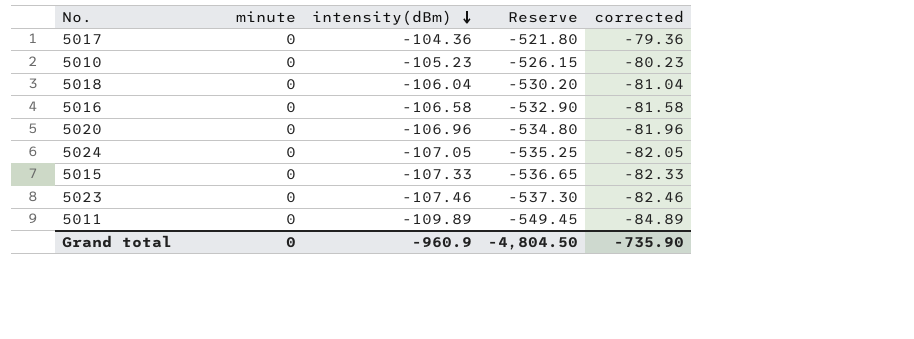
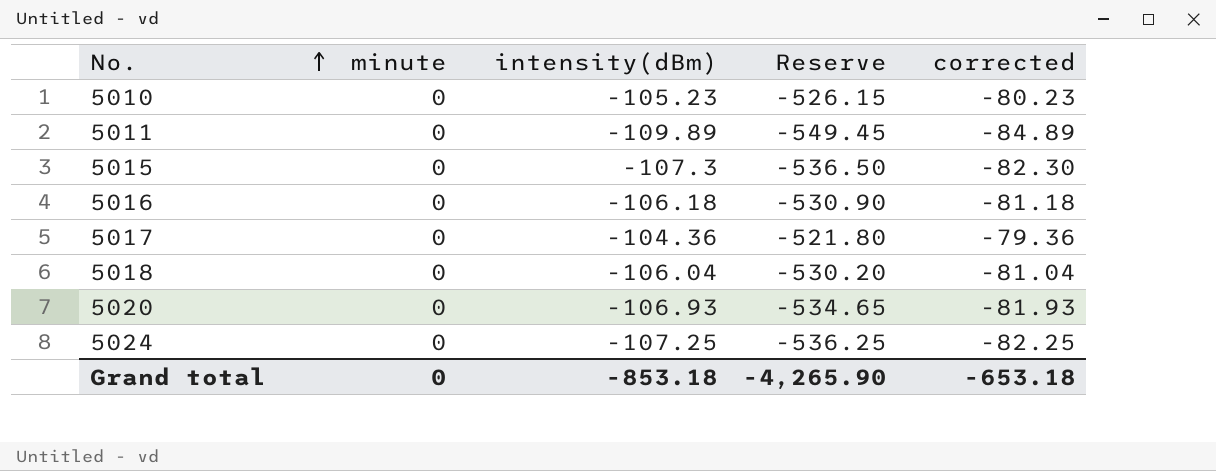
row order: intensity(dBm) descending -> No. ascending
row 5023: 0 | -107.46 | -537.30 | -82.46 -> none
5015 | intensity(dBm): -107.33 -> -107.3
5015 | Reserve: -536.65 -> -536.50
5015 | corrected: -82.33 -> -82.30
5016 | intensity(dBm): -106.58 -> -106.18
5016 | Reserve: -532.90 -> -530.90
5016 | corrected: -81.58 -> -81.18
5020 | intensity(dBm): -106.96 -> -106.93
5020 | Reserve: -534.80 -> -534.65
5020 | corrected: -81.96 -> -81.93
5024 | intensity(dBm): -107.05 -> -107.25
5024 | Reserve: -535.25 -> -536.25
5024 | corrected: -82.05 -> -82.25
Grand total | intensity(dBm): -960.9 -> -853.18
Grand total | Reserve: -4,804.50 -> -4,265.90
Grand total | corrected: -735.90 -> -653.18

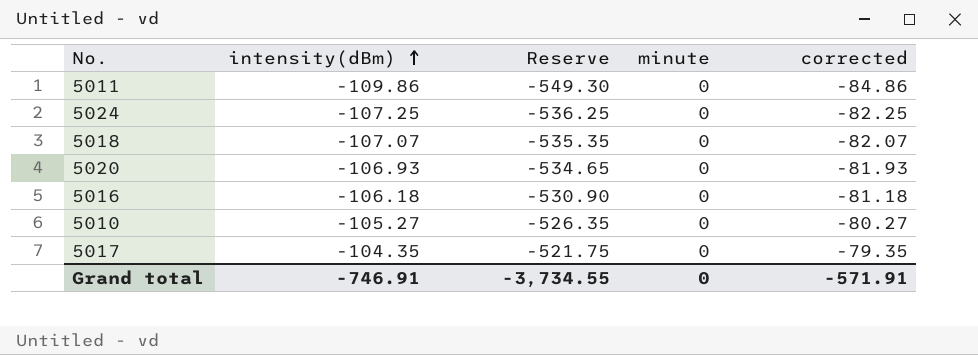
row order: No. ascending -> intensity(dBm) ascending
column minute | position: 2 -> 4
row 5015: 0 | -107.3 | -536.50 | -82.30 -> none
5011 | intensity(dBm): -109.89 -> -109.86
5011 | Reserve: -549.45 -> -549.30
5011 | corrected: -84.89 -> -84.86
5018 | intensity(dBm): -106.04 -> -107.07
5018 | Reserve: -530.20 -> -535.35
5018 | corrected: -81.04 -> -82.07
5010 | intensity(dBm): -105.23 -> -105.27
5010 | Reserve: -526.15 -> -526.35
5010 | corrected: -80.23 -> -80.27
5017 | intensity(dBm): -104.36 -> -104.35
5017 | Reserve: -521.80 -> -521.75
5017 | corrected: -79.36 -> -79.35
Grand total | intensity(dBm): -853.18 -> -746.91
Grand total | Reserve: -4,265.90 -> -3,734.55
Grand total | corrected: -653.18 -> -571.91

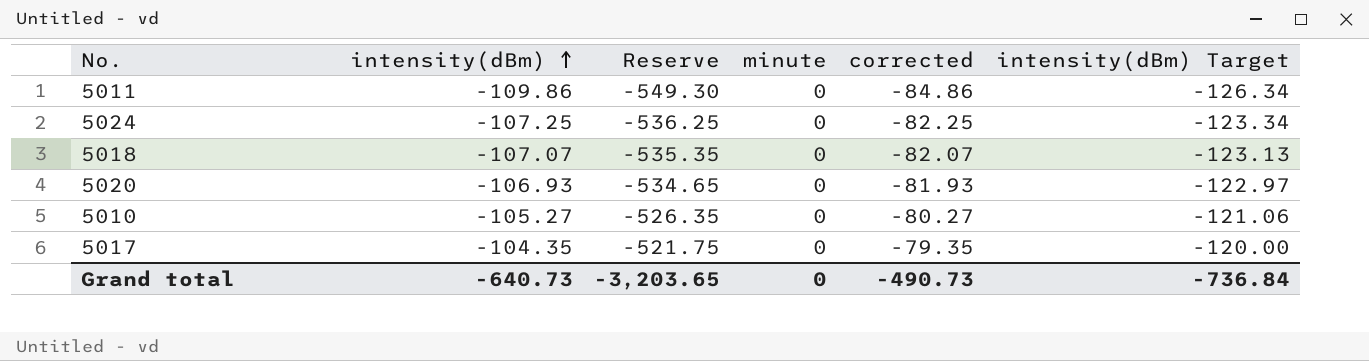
column intensity(dBm) Target | formula: none -> [intensity(dBm)] * 1.15
row 5016: -106.18 | -530.90 | 0 | -81.18 -> none
Grand total | intensity(dBm): -746.91 -> -640.73
Grand total | Reserve: -3,734.55 -> -3,203.65
Grand total | corrected: -571.91 -> -490.73

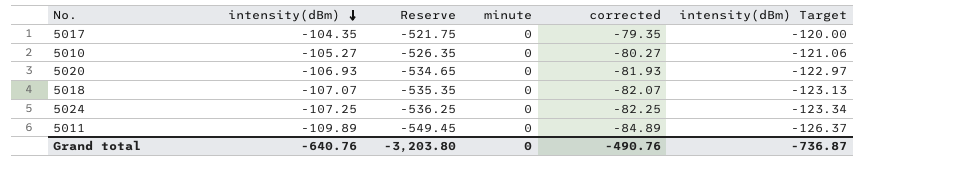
row order: intensity(dBm) ascending -> intensity(dBm) descending
5011 | intensity(dBm): -109.86 -> -109.89
5011 | Reserve: -549.30 -> -549.45
5011 | corrected: -84.86 -> -84.89
5011 | intensity(dBm) Target: -126.34 -> -126.37
Grand total | intensity(dBm): -640.73 -> -640.76
Grand total | Reserve: -3,203.65 -> -3,203.80
Grand total | corrected: -490.73 -> -490.76
Grand total | intensity(dBm) Target: -736.84 -> -736.87

